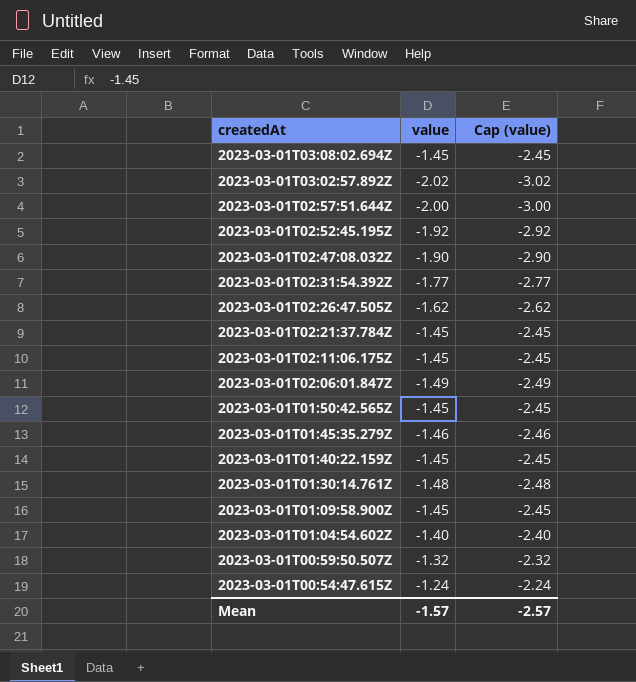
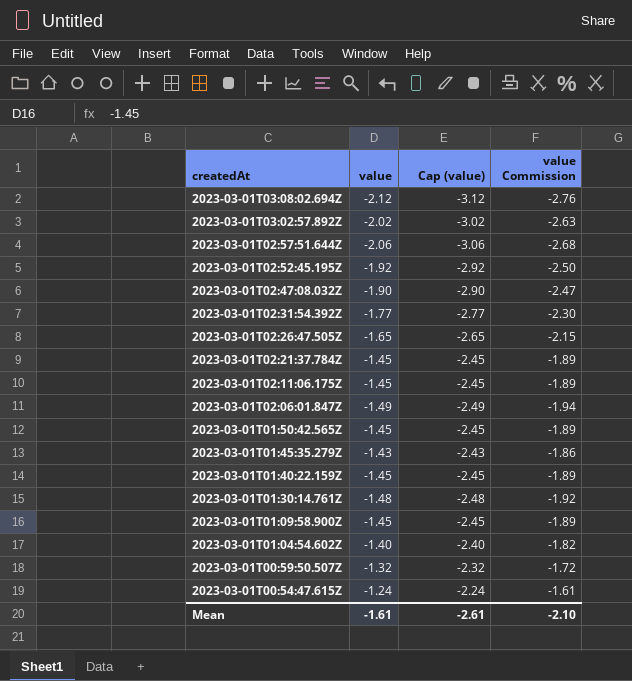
column value Commission | formula: none -> [value] * 1.3
2023-03-01T03:08:02.694Z | value: -1.45 -> -2.12
2023-03-01T03:08:02.694Z | Cap (value): -2.45 -> -3.12
2023-03-01T02:57:51.644Z | value: -2.00 -> -2.06
2023-03-01T02:57:51.644Z | Cap (value): -3.00 -> -3.06
2023-03-01T02:26:47.505Z | value: -1.62 -> -1.65
2023-03-01T02:26:47.505Z | Cap (value): -2.62 -> -2.65
2023-03-01T01:45:35.279Z | value: -1.46 -> -1.43
2023-03-01T01:45:35.279Z | Cap (value): -2.46 -> -2.43
Mean | value: -1.57 -> -1.61
Mean | Cap (value): -2.57 -> -2.61

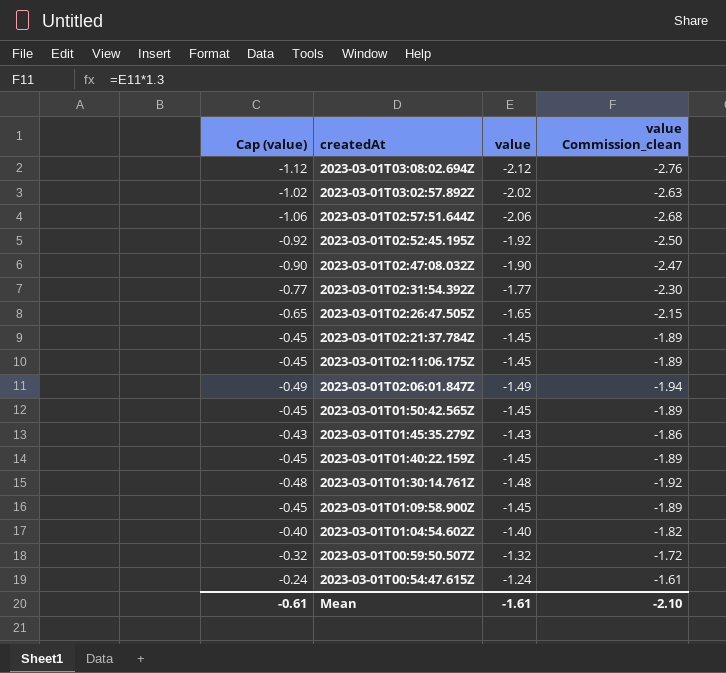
column Cap (value) | formula: [value] - 1 -> [value] + 1
column Cap (value) | position: 3 -> 1
column name: value Commission -> value Commission_clean
Mean | Cap (value): -2.61 -> -0.61

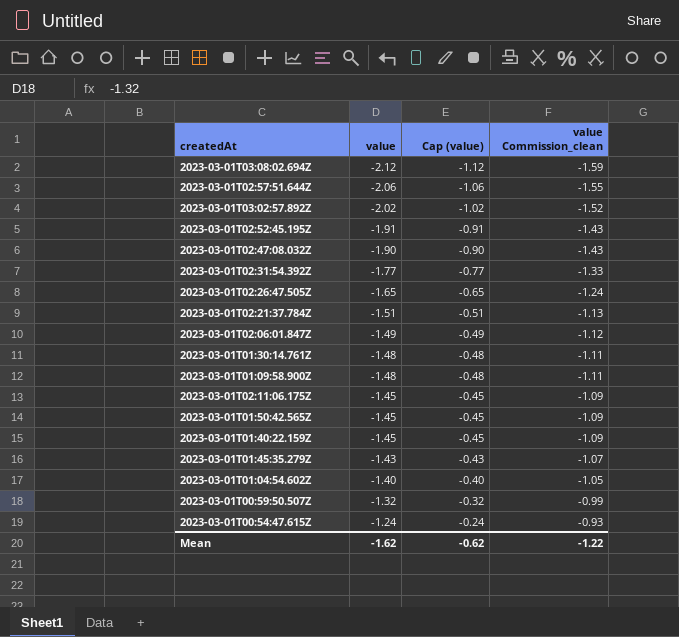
row order: createdAt descending -> value ascending
column Cap (value) | position: 1 -> 3
column value Commission_clean | formula: [value] * 1.3 -> [value] * 0.75
2023-03-01T02:52:45.195Z | value: -1.92 -> -1.91
2023-03-01T02:52:45.195Z | Cap (value): -0.92 -> -0.91
2023-03-01T02:21:37.784Z | value: -1.45 -> -1.51
2023-03-01T02:21:37.784Z | Cap (value): -0.45 -> -0.51
2023-03-01T01:09:58.900Z | value: -1.45 -> -1.48
2023-03-01T01:09:58.900Z | Cap (value): -0.45 -> -0.48
Mean | value: -1.61 -> -1.62
Mean | Cap (value): -0.61 -> -0.62
Mean | value Commission_clean: -2.10 -> -1.22

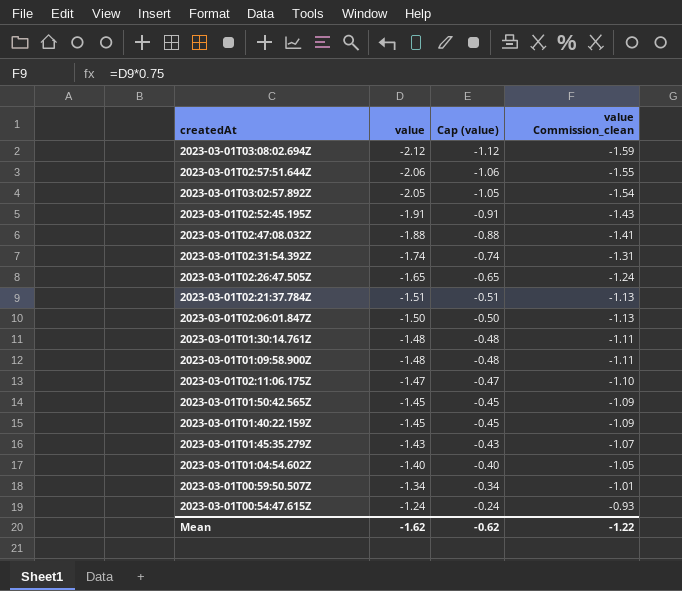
2023-03-01T03:02:57.892Z | value: -2.02 -> -2.05
2023-03-01T03:02:57.892Z | Cap (value): -1.02 -> -1.05
2023-03-01T03:02:57.892Z | value Commission_clean: -1.52 -> -1.54
2023-03-01T02:47:08.032Z | value: -1.90 -> -1.88
2023-03-01T02:47:08.032Z | Cap (value): -0.90 -> -0.88
2023-03-01T02:47:08.032Z | value Commission_clean: -1.43 -> -1.41
2023-03-01T02:31:54.392Z | value: -1.77 -> -1.74
2023-03-01T02:31:54.392Z | Cap (value): -0.77 -> -0.74
2023-03-01T02:31:54.392Z | value Commission_clean: -1.33 -> -1.31
2023-03-01T02:06:01.847Z | value: -1.49 -> -1.50
2023-03-01T02:06:01.847Z | Cap (value): -0.49 -> -0.50
2023-03-01T02:06:01.847Z | value Commission_clean: -1.12 -> -1.13
2023-03-01T02:11:06.175Z | value: -1.45 -> -1.47
2023-03-01T02:11:06.175Z | Cap (value): -0.45 -> -0.47
2023-03-01T02:11:06.175Z | value Commission_clean: -1.09 -> -1.10
2023-03-01T00:59:50.507Z | value: -1.32 -> -1.34
2023-03-01T00:59:50.507Z | Cap (value): -0.32 -> -0.34
2023-03-01T00:59:50.507Z | value Commission_clean: -0.99 -> -1.01

